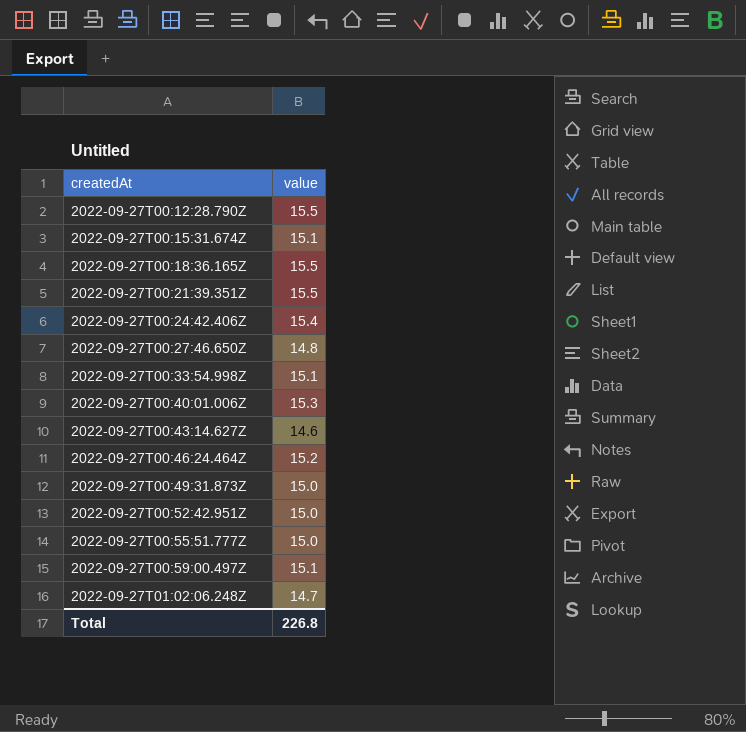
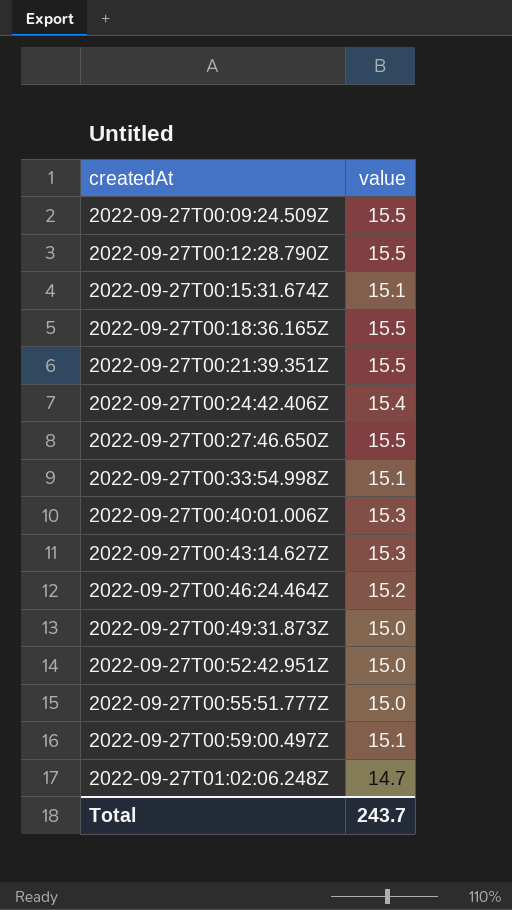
row 2022-09-27T00:09:24.509Z: none -> 15.5
2022-09-27T00:27:46.650Z | value: 14.8 -> 15.5
2022-09-27T00:43:14.627Z | value: 14.6 -> 15.3
Total | value: 226.8 -> 243.7

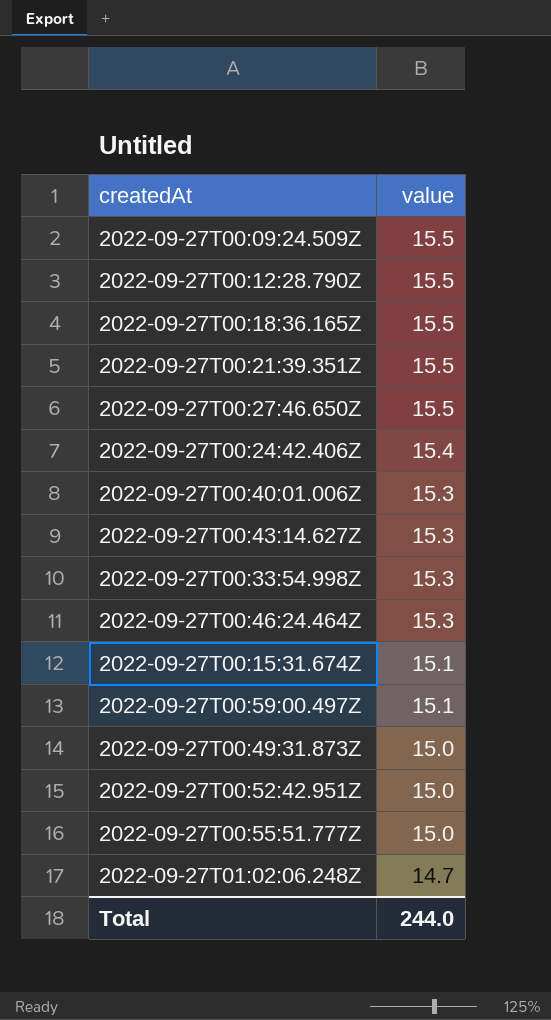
row order: createdAt ascending -> value descending
2022-09-27T00:33:54.998Z | value: 15.1 -> 15.3
2022-09-27T00:46:24.464Z | value: 15.2 -> 15.3
Total | value: 243.7 -> 244.0

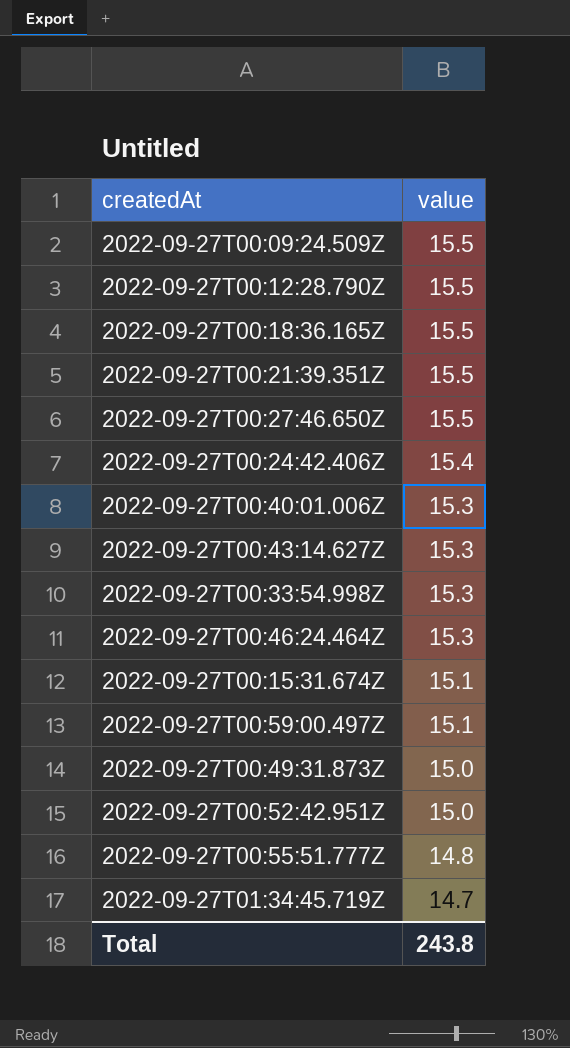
row 2022-09-27T01:02:06.248Z: 14.7 -> none
2022-09-27T00:55:51.777Z | value: 15.0 -> 14.8
row 2022-09-27T01:34:45.719Z: none -> 14.7
Total | value: 244.0 -> 243.8

